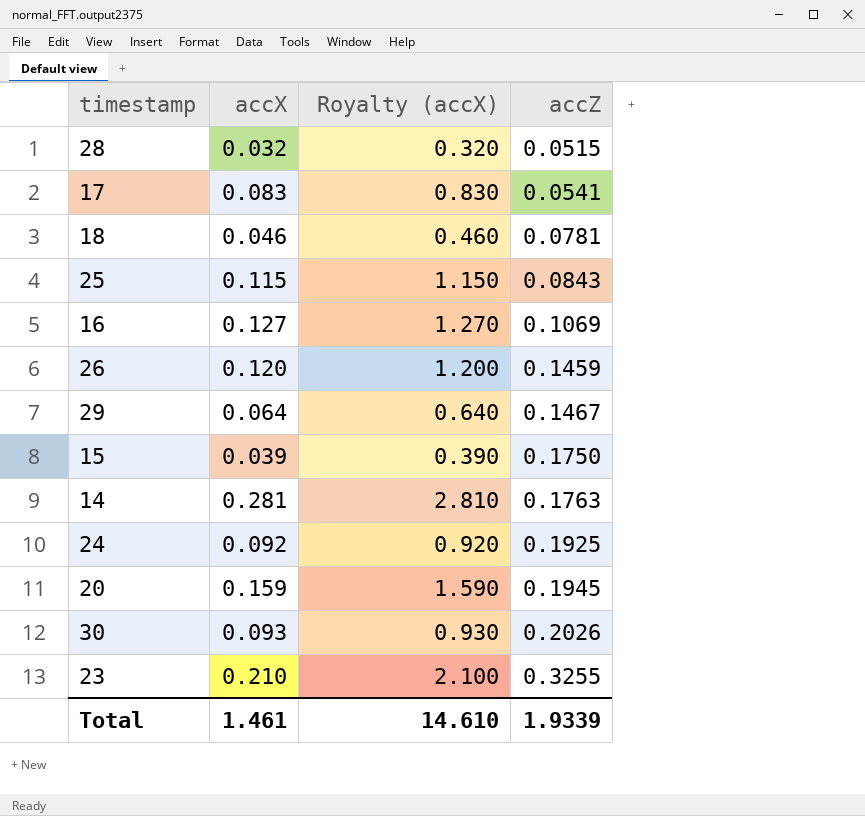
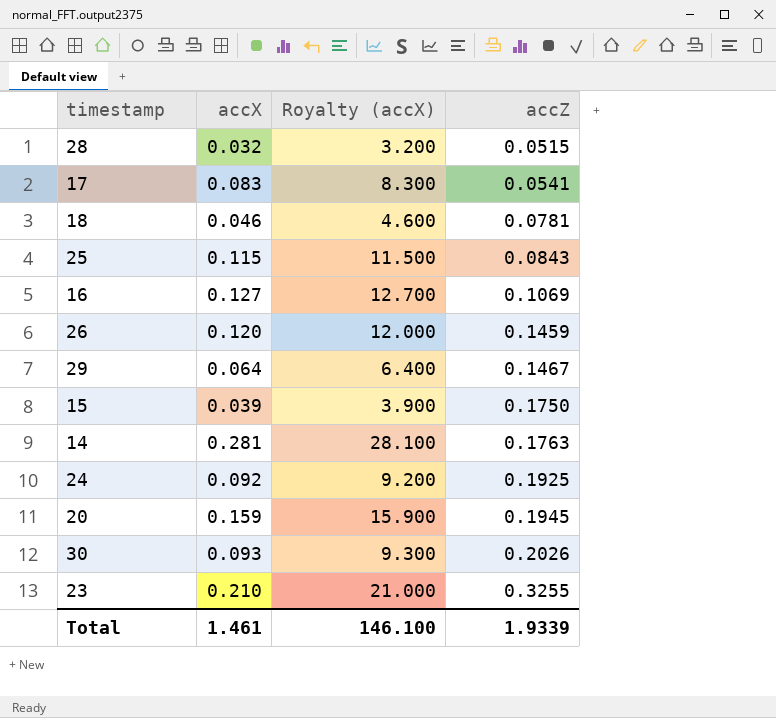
column Royalty (accX) | formula: [accX] * 10 -> [accX] * 100
Total | Royalty (accX): 14.610 -> 146.100

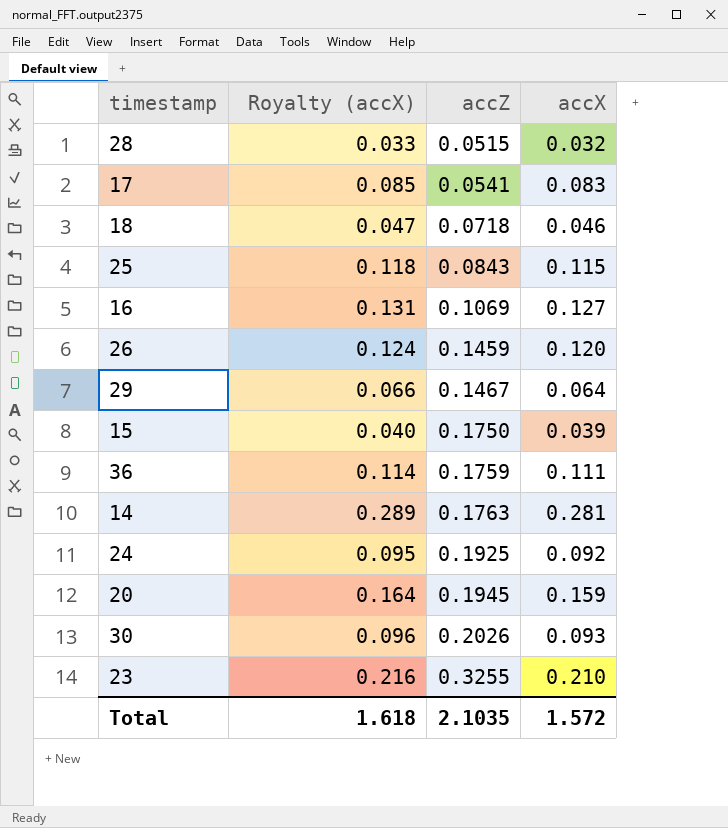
column Royalty (accX) | formula: [accX] * 100 -> [accX] * 1.03
column accX | position: 2 -> 4
18 | accZ: 0.0781 -> 0.0718
row 36: none -> 0.114 | 0.1759 | 0.111
Total | Royalty (accX): 146.100 -> 1.618
Total | accZ: 1.9339 -> 2.1035
Total | accX: 1.461 -> 1.572

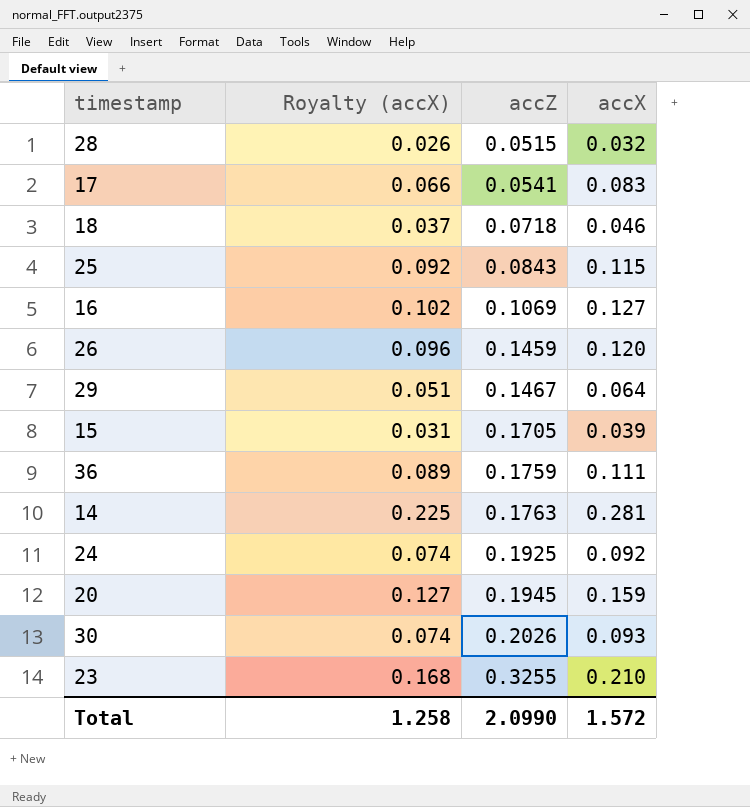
column Royalty (accX) | formula: [accX] * 1.03 -> [accX] * 0.8
15 | accZ: 0.1750 -> 0.1705
Total | Royalty (accX): 1.618 -> 1.258
Total | accZ: 2.1035 -> 2.0990

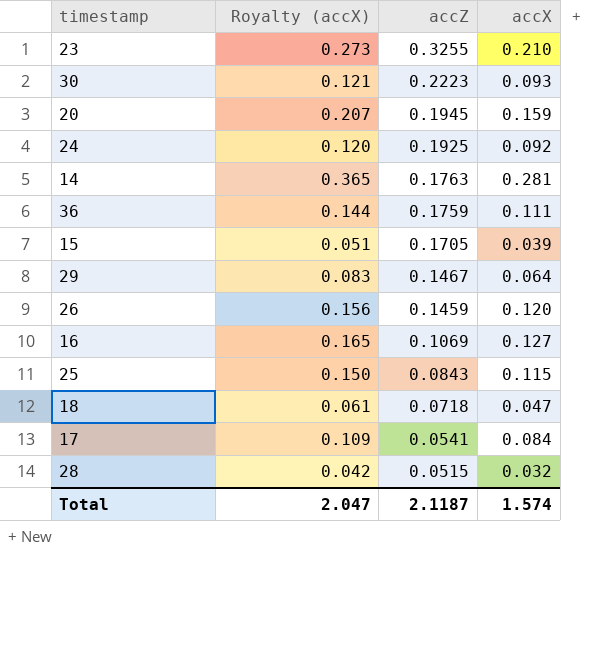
row order: accZ ascending -> accZ descending
column Royalty (accX) | formula: [accX] * 0.8 -> [accX] * 1.3
30 | accZ: 0.2026 -> 0.2223
18 | accX: 0.046 -> 0.047
17 | accX: 0.083 -> 0.084
Total | Royalty (accX): 1.258 -> 2.047
Total | accZ: 2.0990 -> 2.1187
Total | accX: 1.572 -> 1.574

